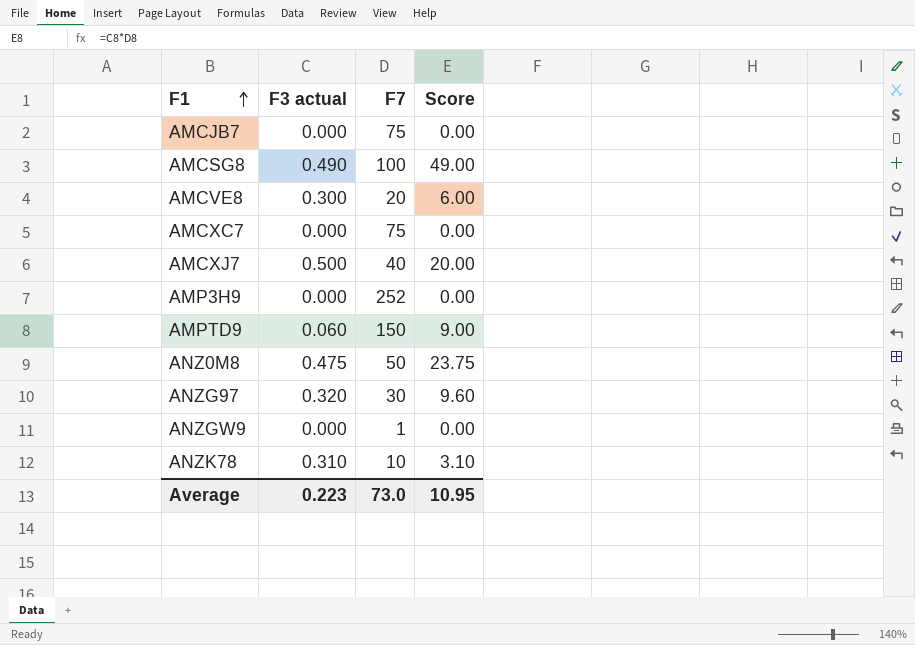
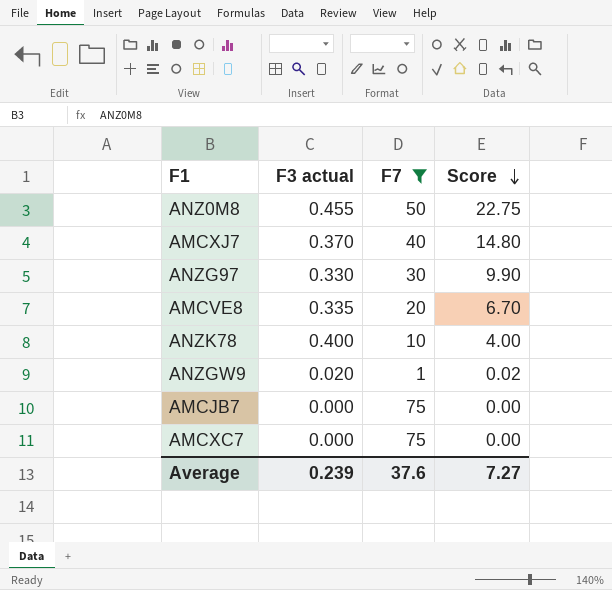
filter: none -> F7 <= 75
row order: F1 ascending -> Score descending
ANZ0M8 | F3 actual: 0.475 -> 0.455
ANZ0M8 | Score: 23.75 -> 22.75
AMCXJ7 | F3 actual: 0.500 -> 0.370
AMCXJ7 | Score: 20.00 -> 14.80
ANZG97 | F3 actual: 0.320 -> 0.330
ANZG97 | Score: 9.60 -> 9.90
AMCVE8 | F3 actual: 0.300 -> 0.335
AMCVE8 | Score: 6.00 -> 6.70
ANZK78 | F3 actual: 0.310 -> 0.400
ANZK78 | Score: 3.10 -> 4.00
ANZGW9 | F3 actual: 0.000 -> 0.020
ANZGW9 | Score: 0.00 -> 0.02
Average | F3 actual: 0.223 -> 0.239
Average | F7: 73.0 -> 37.6
Average | Score: 10.95 -> 7.27

